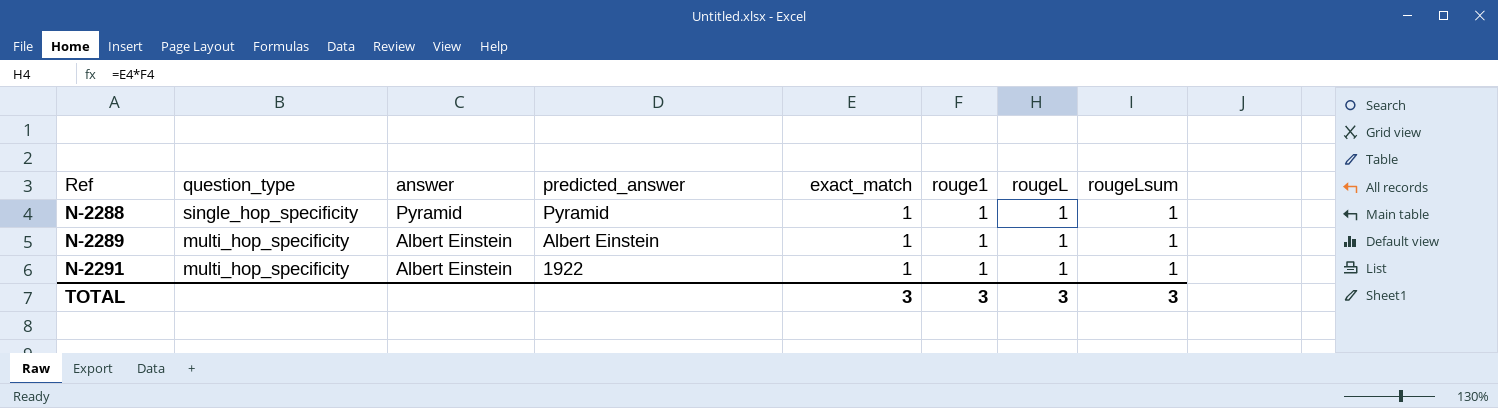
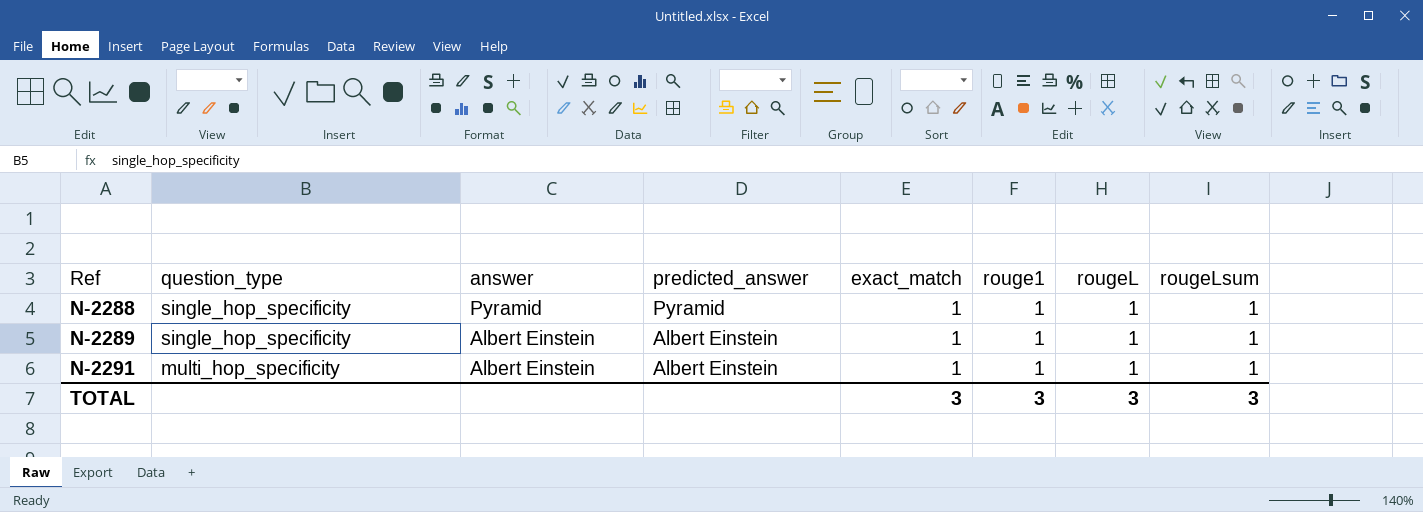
N-2289 | question_type: multi_hop_specificity -> single_hop_specificity
N-2291 | predicted_answer: 1922 -> Albert Einstein

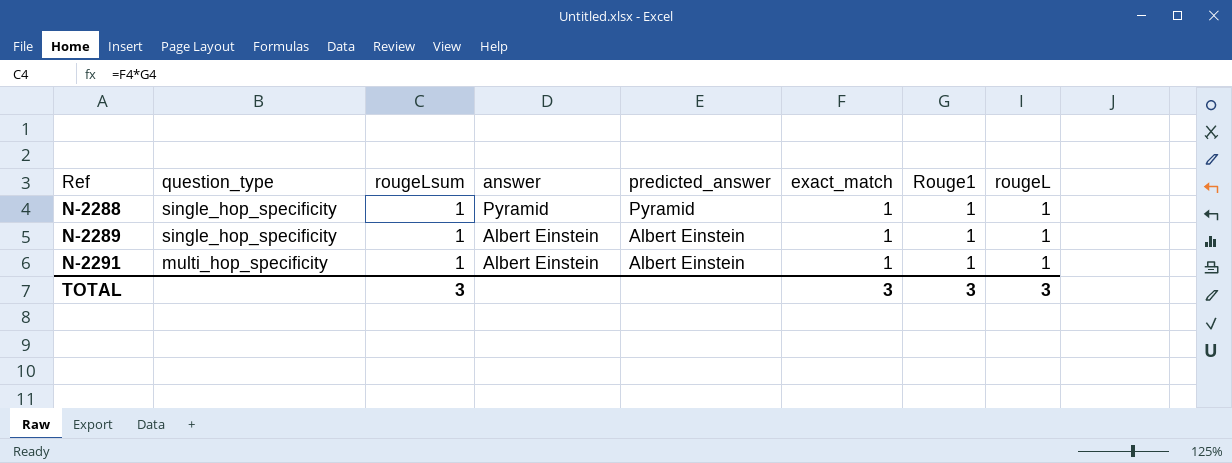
column rougeLsum | position: 8 -> 3
column name: rouge1 -> Rouge1

